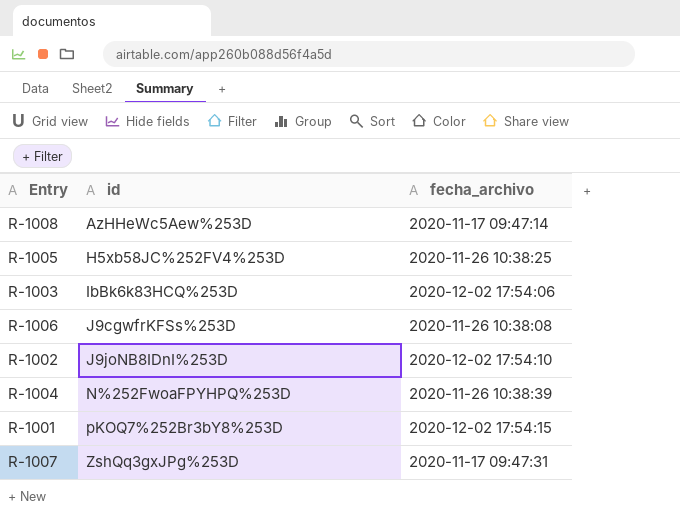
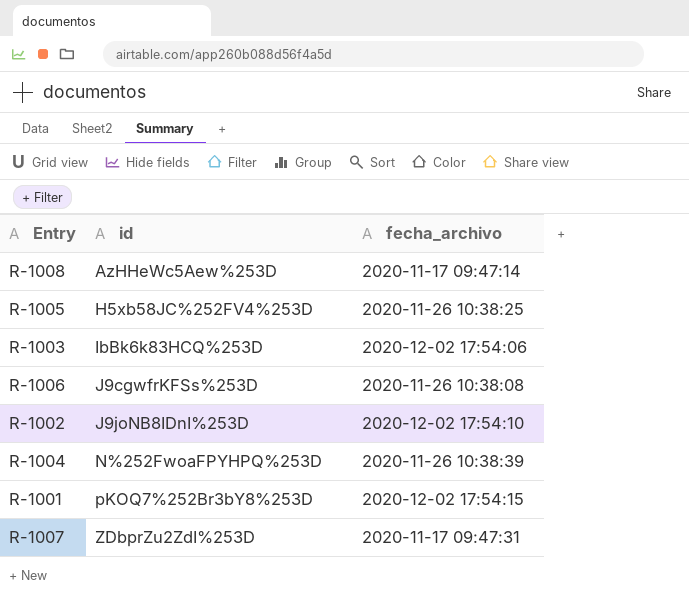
R-1007 | id: ZshQq3gxJPg%253D -> ZDbprZu2ZdI%253D

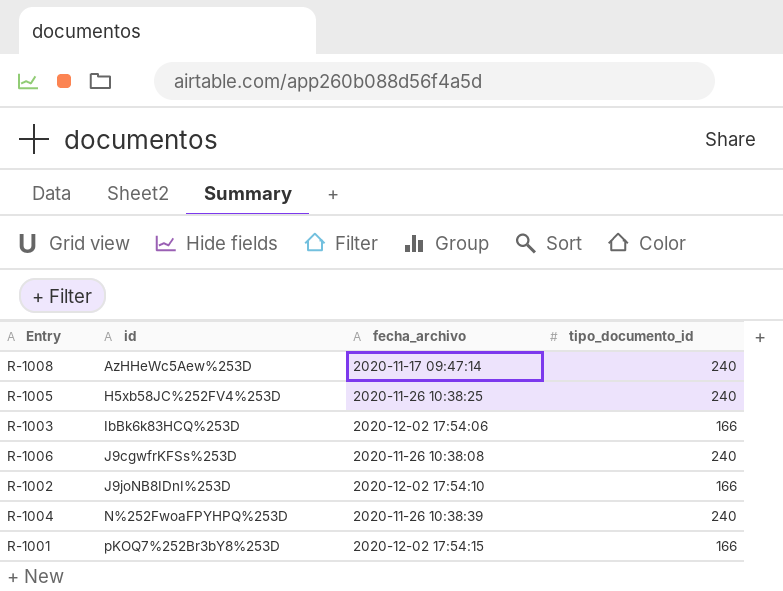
column tipo_documento_id | position: none -> 4
row R-1007: ZDbprZu2ZdI%253D | 2020-11-17 09:47:31 -> none

